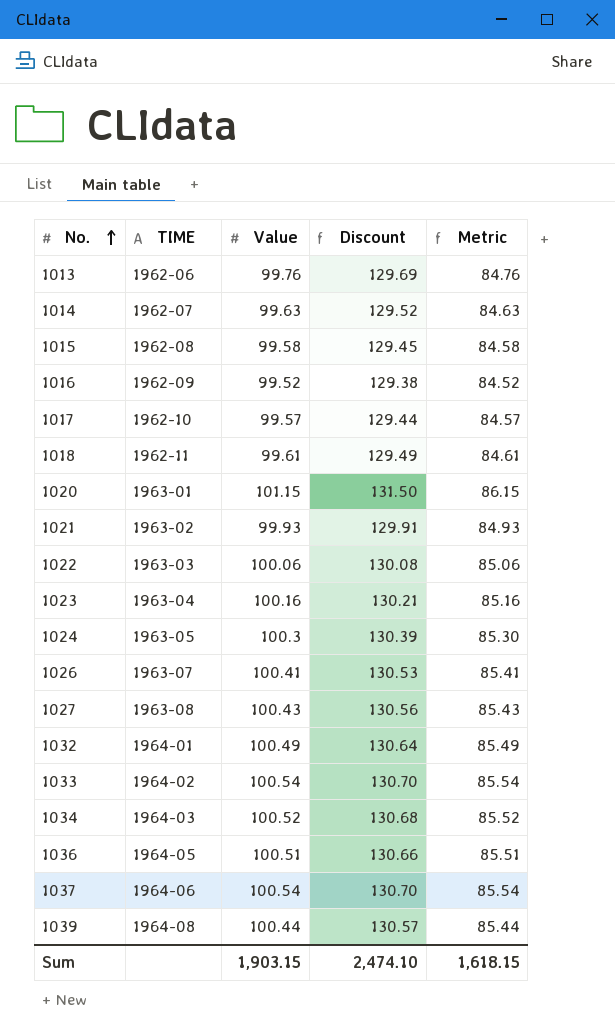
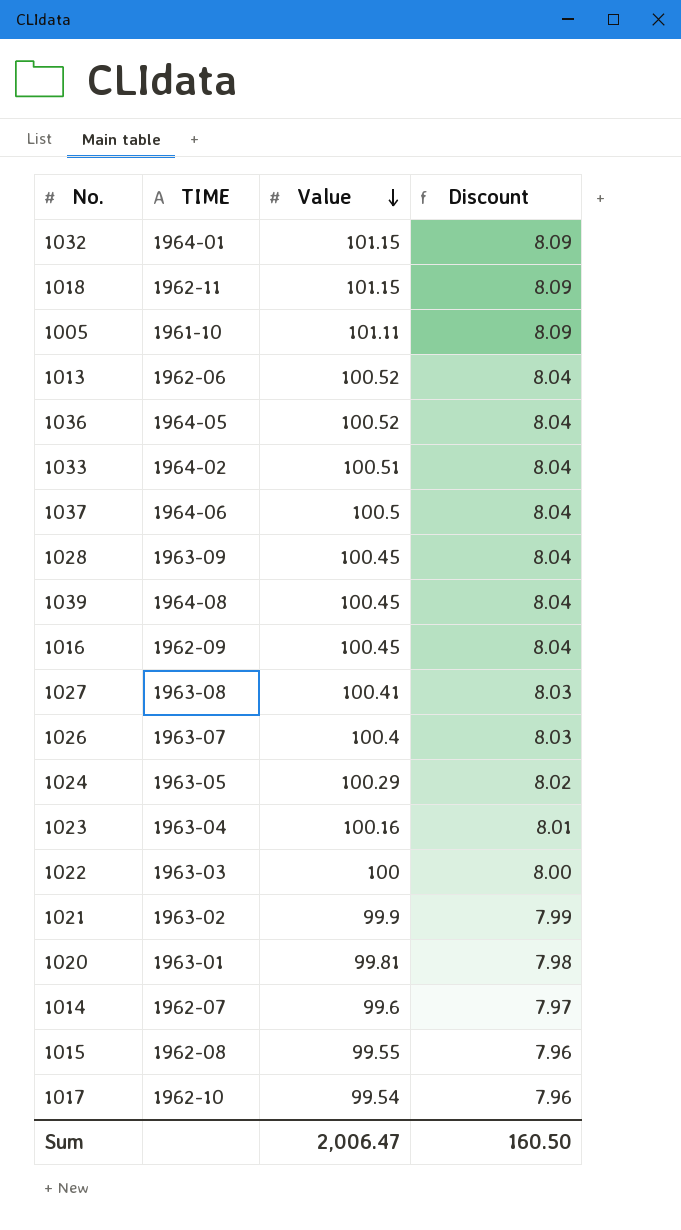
row order: No. ascending -> Value descending
column Metric | formula: [Value] - 15 -> none
column Discount | formula: [Value] * 1.3 -> [Value] * 0.08
row 1034: 1964-03 | 100.52 | 130.68 | 85.52 -> none
1032 | Value: 100.49 -> 101.15
1018 | Value: 99.61 -> 101.15
row 1005: none -> 1961-10 | 101.11 | 8.09
1013 | Value: 99.76 -> 100.52
1036 | Value: 100.51 -> 100.52
1033 | Value: 100.54 -> 100.51
1037 | Value: 100.54 -> 100.5
row 1028: none -> 1963-09 | 100.45 | 8.04
1039 | Value: 100.44 -> 100.45
1016 | Value: 99.52 -> 100.45
1027 | Value: 100.43 -> 100.41
1026 | Value: 100.41 -> 100.4
1024 | Value: 100.3 -> 100.29
1022 | Value: 100.06 -> 100
1021 | Value: 99.93 -> 99.9
1020 | Value: 101.15 -> 99.81
1014 | Value: 99.63 -> 99.6
1015 | Value: 99.58 -> 99.55
1017 | Value: 99.57 -> 99.54
Sum | Value: 1,903.15 -> 2,006.47
Sum | Discount: 2,474.10 -> 160.50

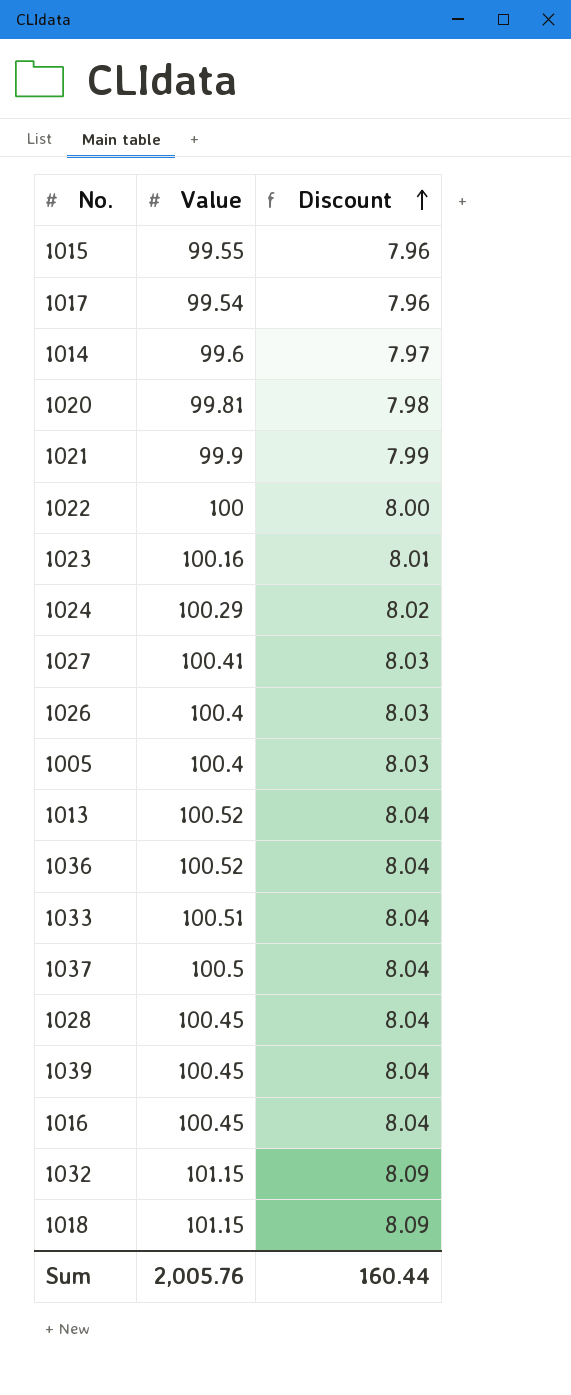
row order: Value descending -> Discount ascending
column TIME | position: 2 -> none
1005 | Value: 101.11 -> 100.4
1005 | Discount: 8.09 -> 8.03
Sum | Value: 2,006.47 -> 2,005.76
Sum | Discount: 160.50 -> 160.44

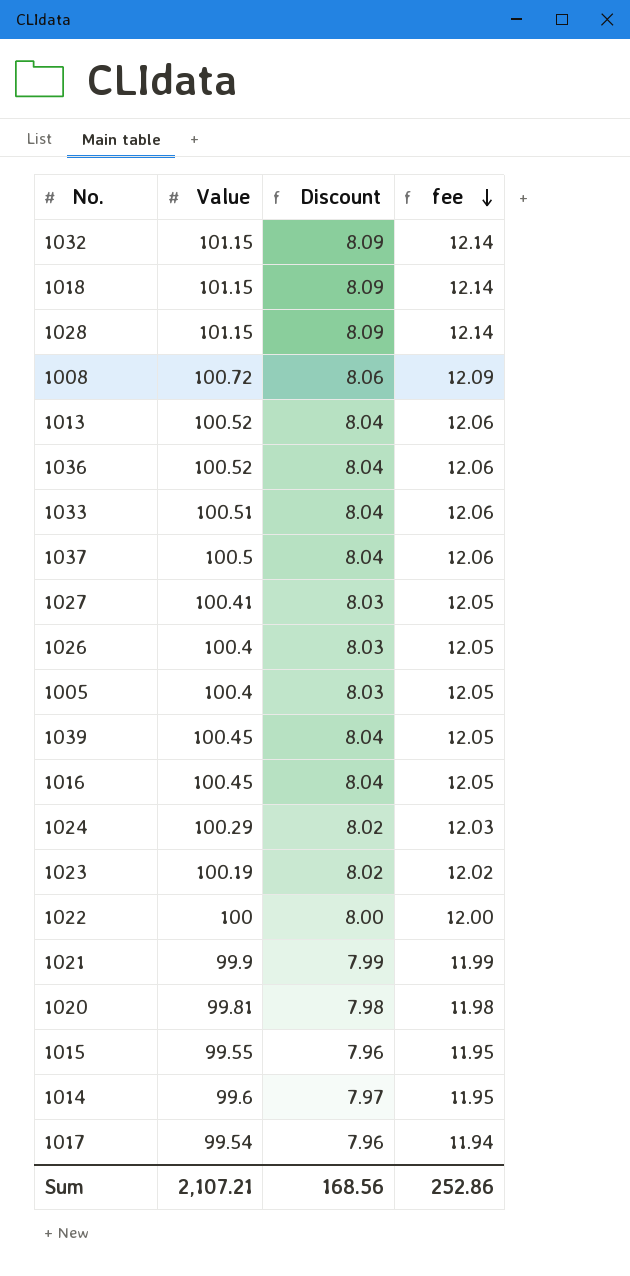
row order: Discount ascending -> fee descending
column fee | formula: none -> [Value] * 0.12
1028 | Value: 100.45 -> 101.15
1028 | Discount: 8.04 -> 8.09
row 1008: none -> 100.72 | 8.06 | 12.09
1023 | Value: 100.16 -> 100.19
1023 | Discount: 8.01 -> 8.02
Sum | Value: 2,005.76 -> 2,107.21
Sum | Discount: 160.44 -> 168.56

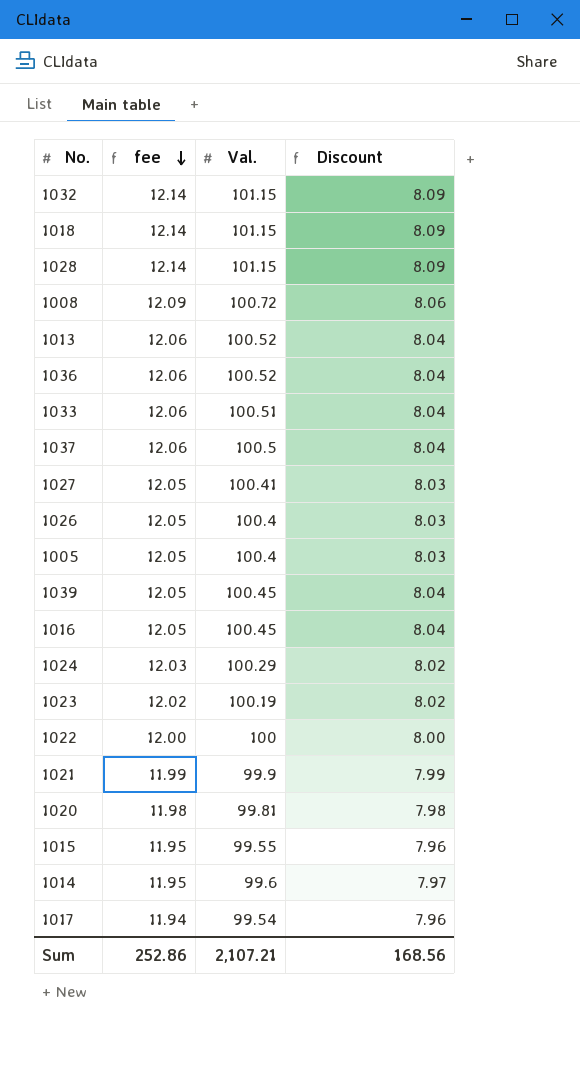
column fee | position: 4 -> 2
column name: Value -> Val.

